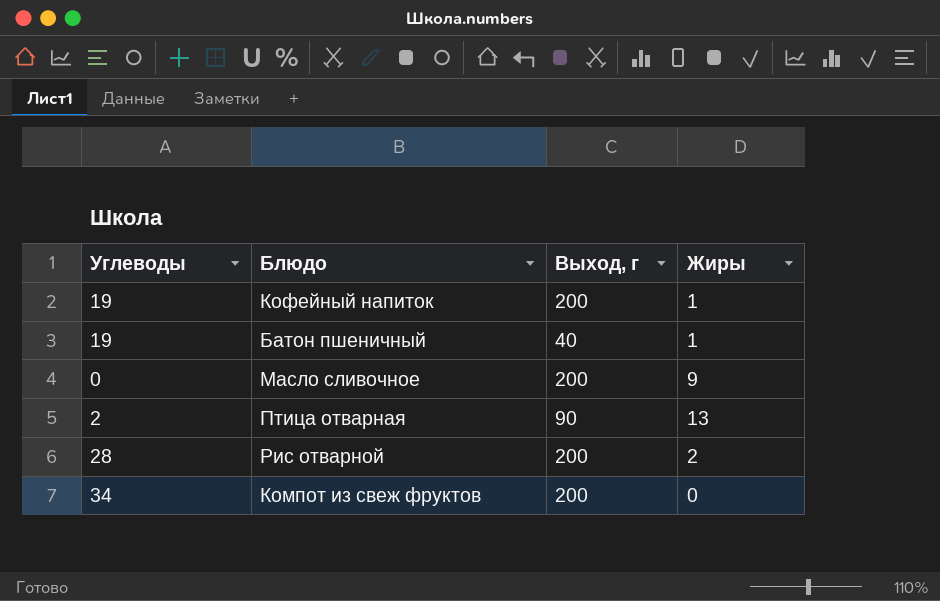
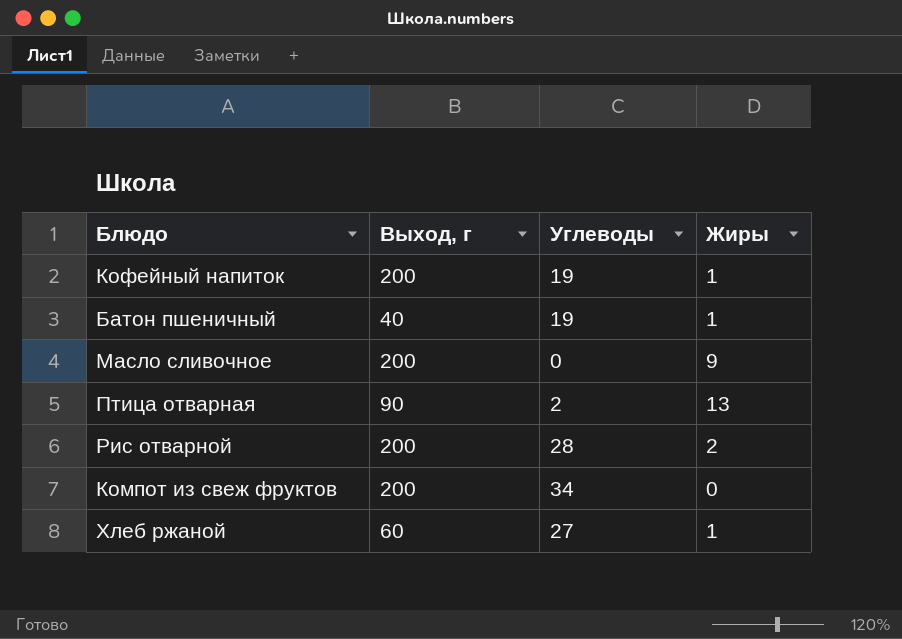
column Углеводы | position: 1 -> 3
row Хлеб ржаной: none -> 60 | 27 | 1

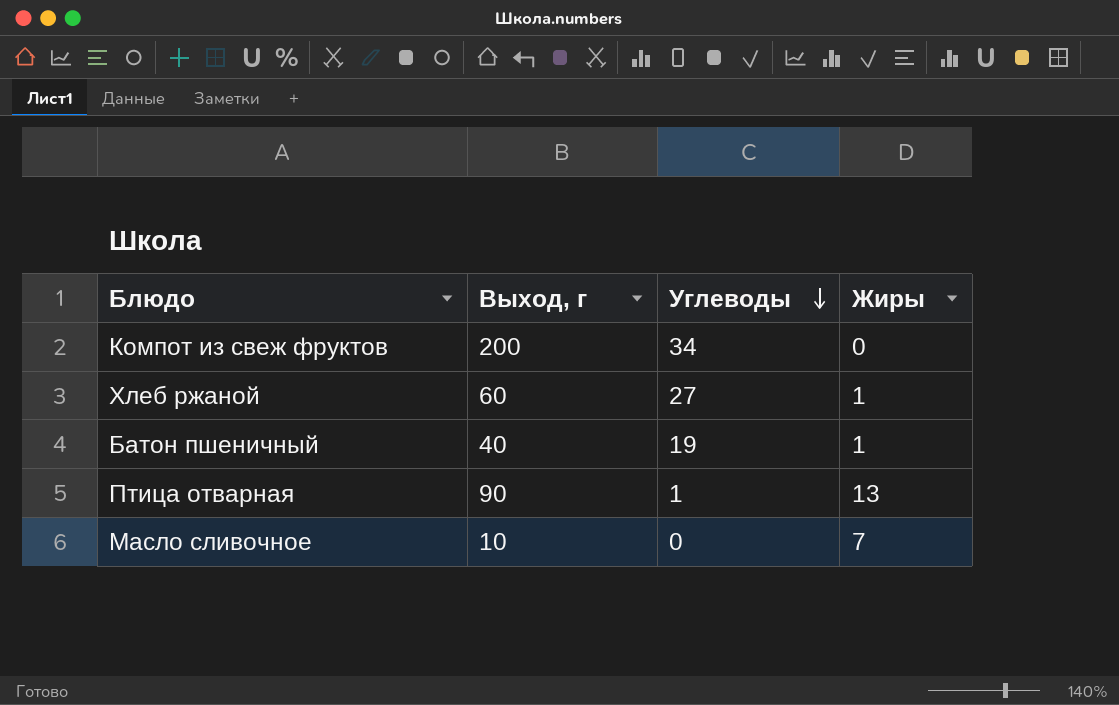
row order: none -> Углеводы descending
row Кофейный напиток: 200 | 19 | 1 -> none
row Рис отварной: 200 | 28 | 2 -> none
Птица отварная | Углеводы: 2 -> 1
Масло сливочное | Выход, г: 200 -> 10
Масло сливочное | Жиры: 9 -> 7

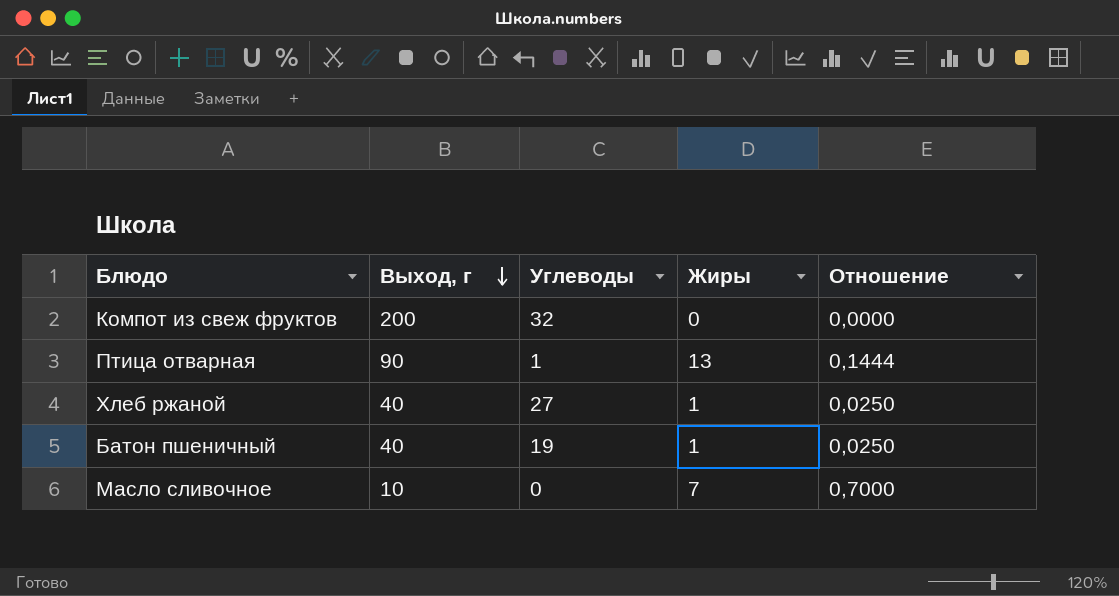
row order: Углеводы descending -> Выход, г descending
column Отношение | formula: none -> [Жиры] / [Выход, г]
Компот из свеж фруктов | Углеводы: 34 -> 32
Хлеб ржаной | Выход, г: 60 -> 40

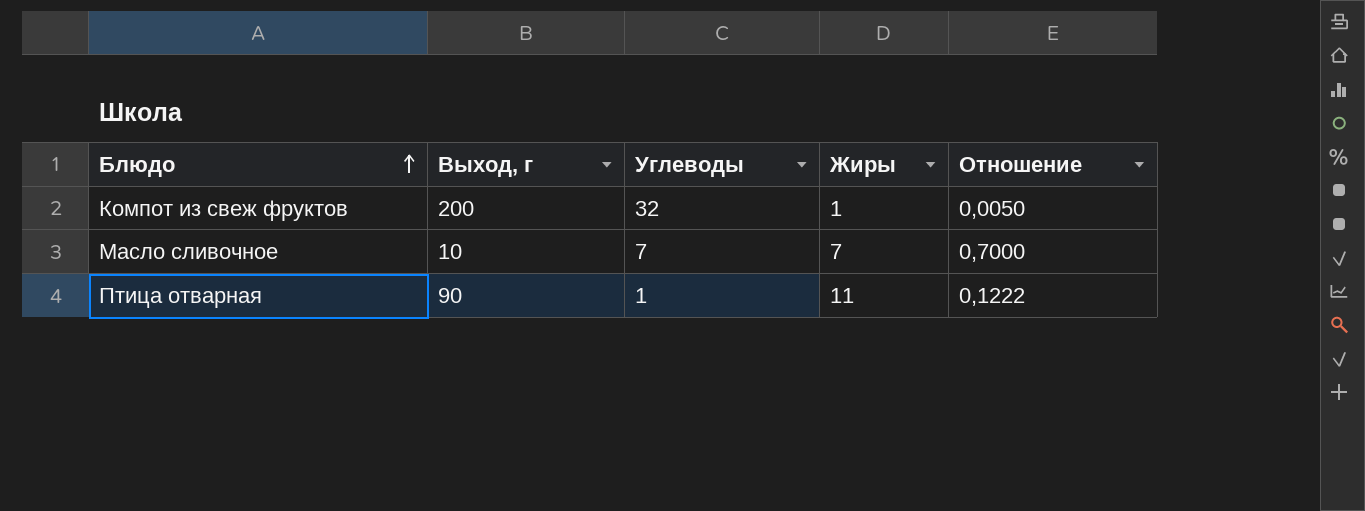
row order: Выход, г descending -> Блюдо ascending
row Хлеб ржаной: 40 | 27 | 1 | 0,0250 -> none
row Батон пшеничный: 40 | 19 | 1 | 0,0250 -> none
Компот из свеж фруктов | Жиры: 0 -> 1
Компот из свеж фруктов | Отношение: 0,0000 -> 0,0050
Масло сливочное | Углеводы: 0 -> 7
Птица отварная | Жиры: 13 -> 11
Птица отварная | Отношение: 0,1444 -> 0,1222

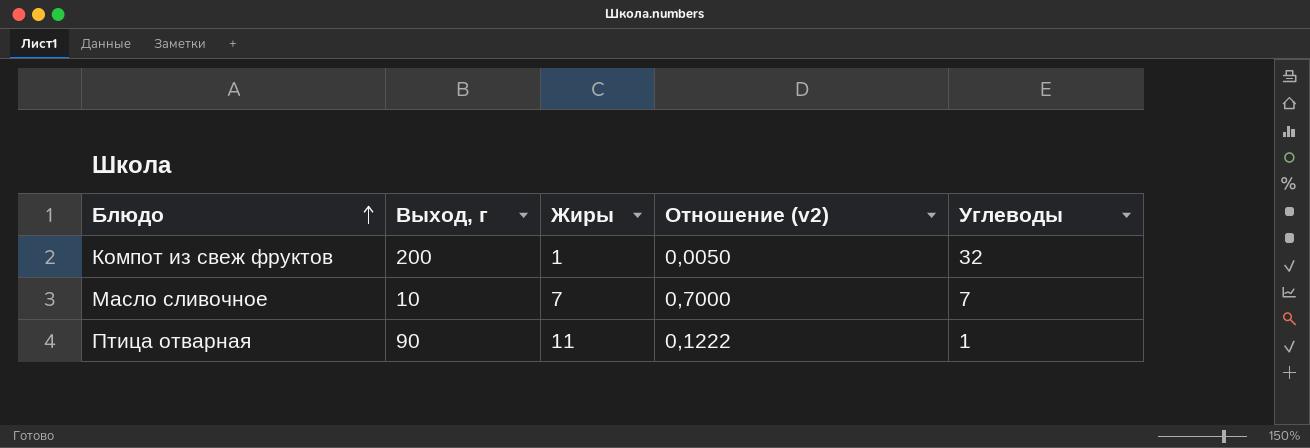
column name: Отношение -> Отношение (v2)
column Углеводы | position: 3 -> 5

